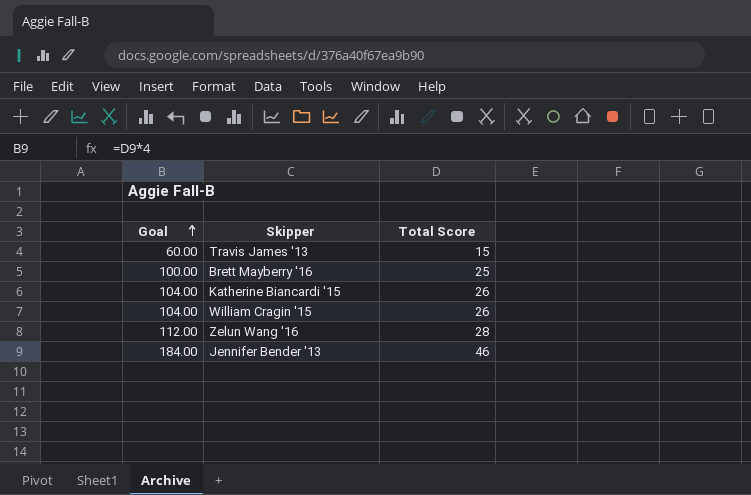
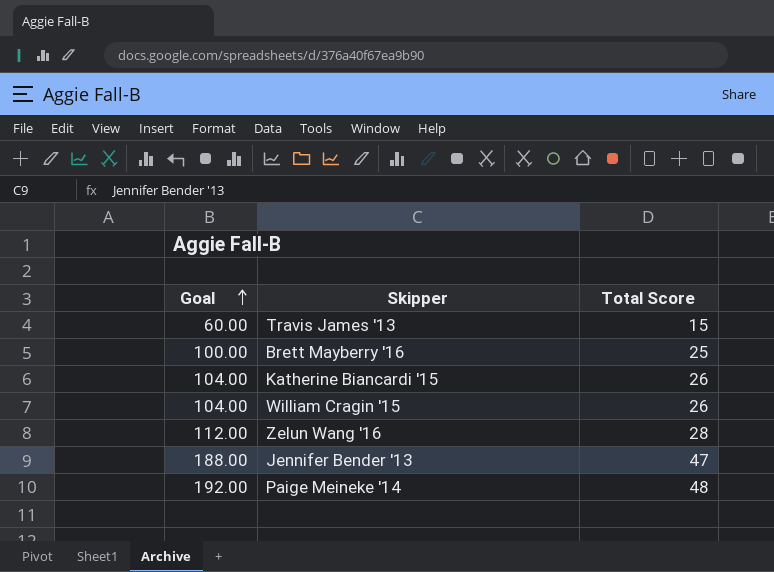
Jennifer Bender '13 | Goal: 184.00 -> 188.00
Jennifer Bender '13 | Total Score: 46 -> 47
row Paige Meineke '14: none -> 192.00 | 48

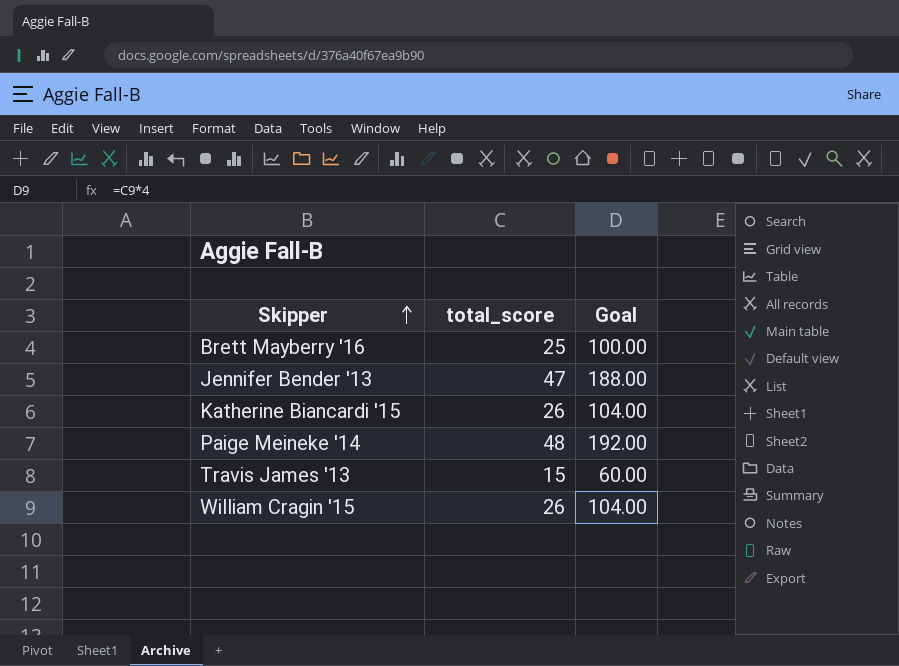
row order: Goal ascending -> Skipper ascending
column name: Total Score -> total_score
column Goal | position: 1 -> 3
row Zelun Wang '16: 112.00 | 28 -> none

